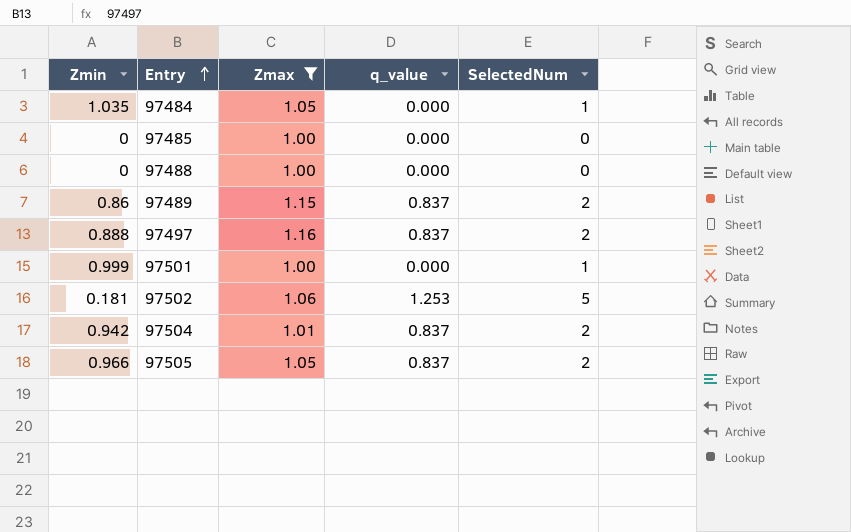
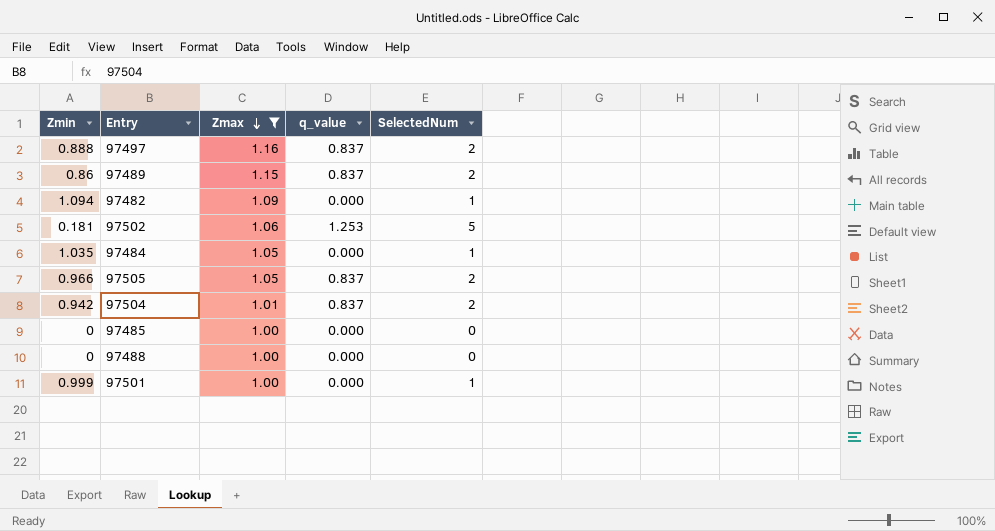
row order: Entry ascending -> Zmax descending
row 97482: none -> 1.094 | 1.09 | 0.000 | 1

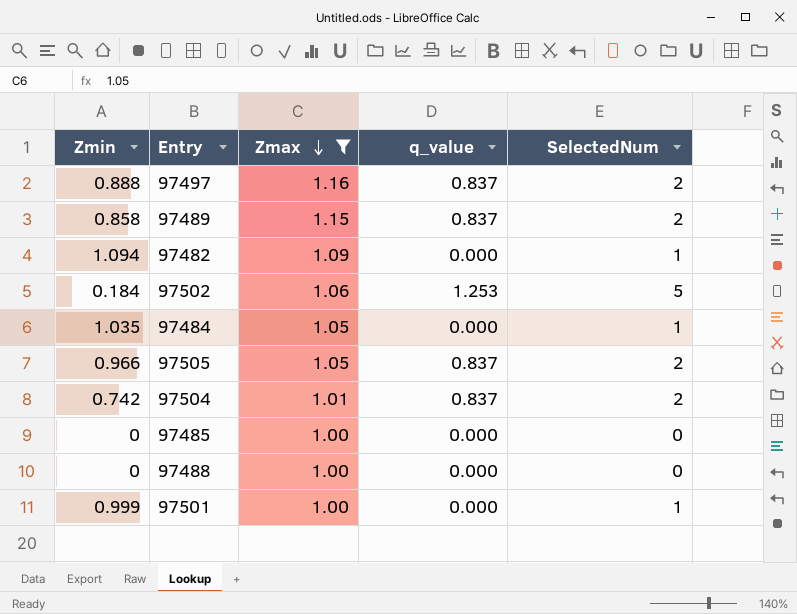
97489 | Zmin: 0.86 -> 0.858
97502 | Zmin: 0.181 -> 0.184
97504 | Zmin: 0.942 -> 0.742

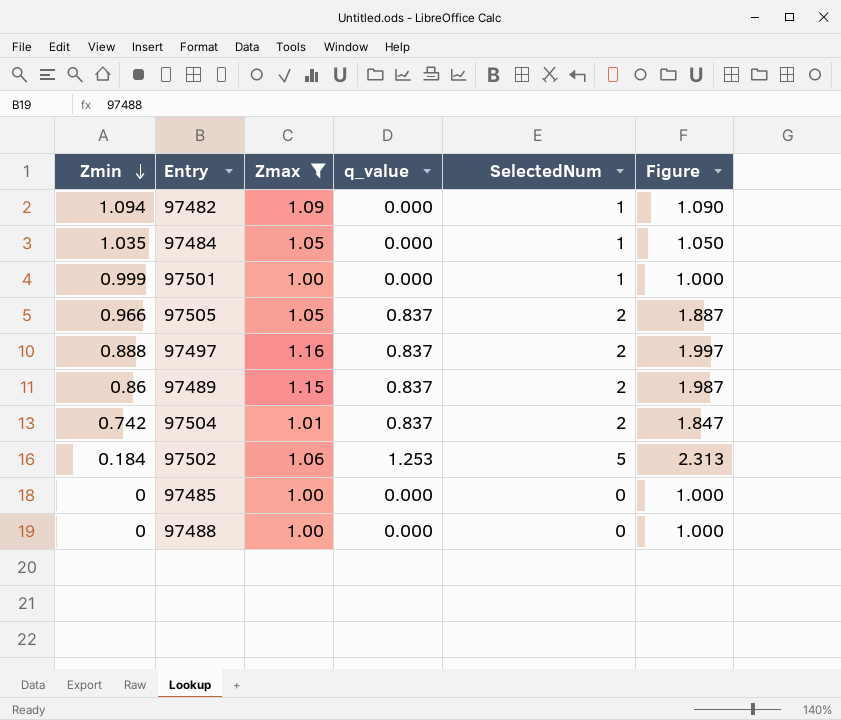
row order: Zmax descending -> Zmin descending
column Figure | formula: none -> [Zmax] + [q_value]
97489 | Zmin: 0.858 -> 0.86

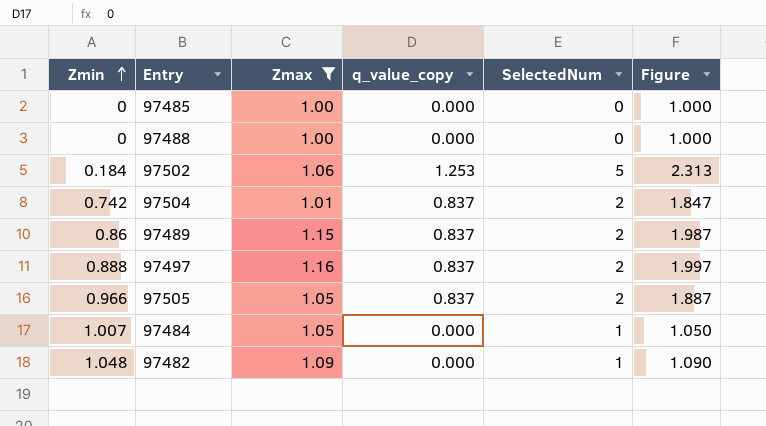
row order: Zmin descending -> Zmin ascending
column name: q_value -> q_value_copy
row 97501: 0.999 | 1.00 | 0.000 | 1 | 1.000 -> none
97484 | Zmin: 1.035 -> 1.007
97482 | Zmin: 1.094 -> 1.048

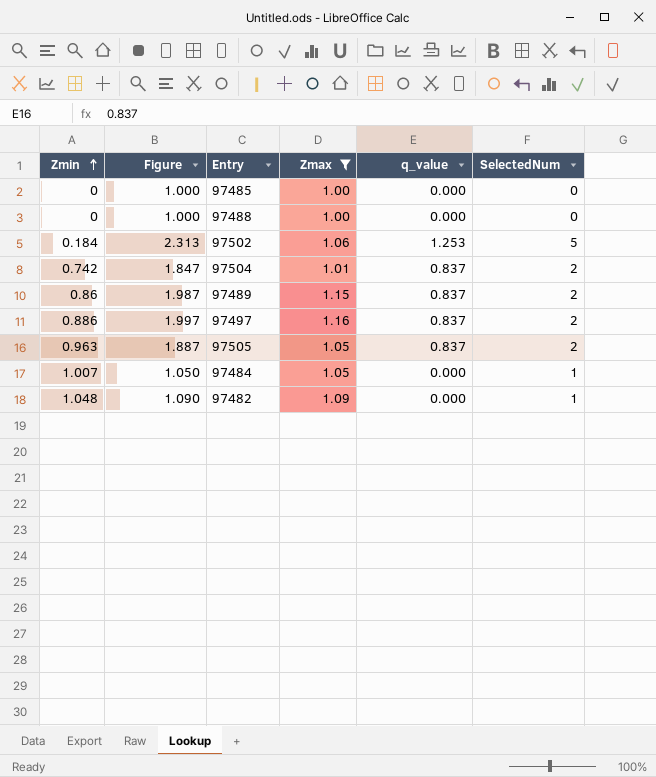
column Figure | position: 6 -> 2
column name: q_value_copy -> q_value
97497 | Zmin: 0.888 -> 0.886
97505 | Zmin: 0.966 -> 0.963

